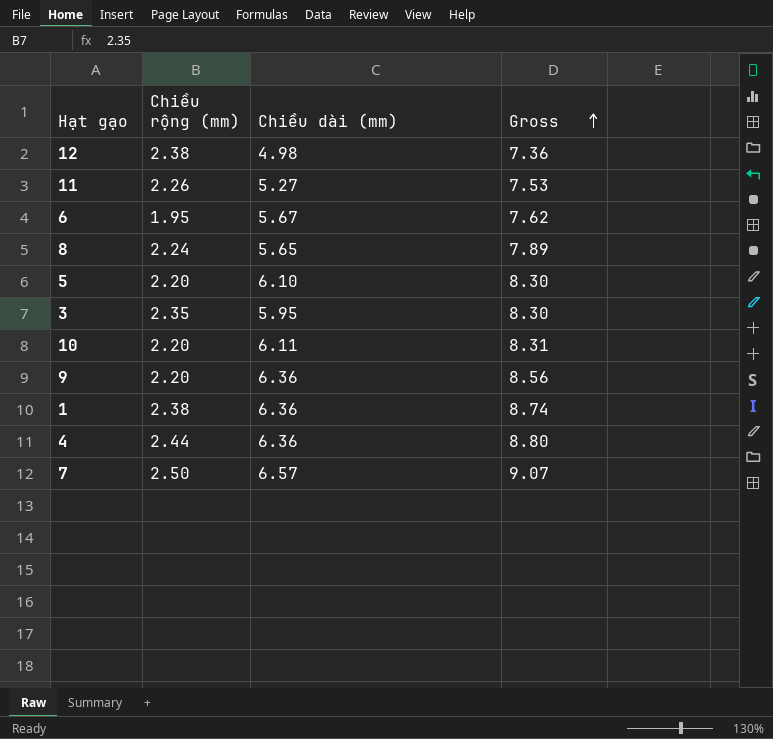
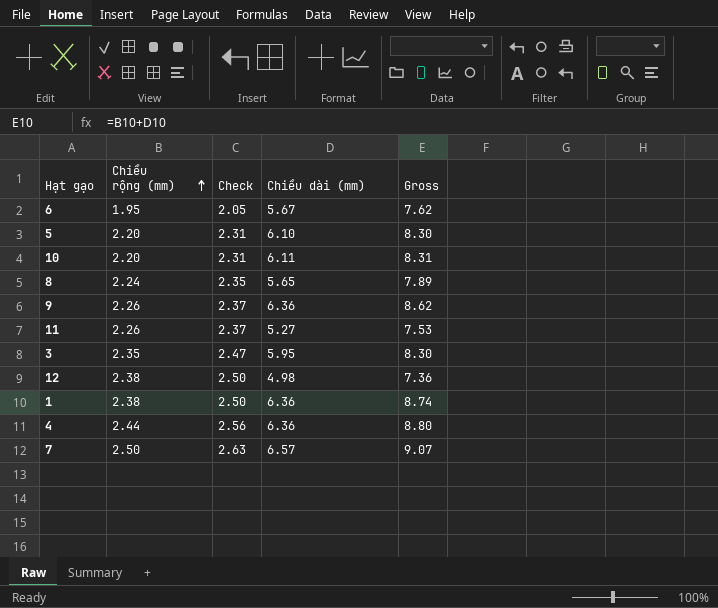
row order: Gross ascending -> Chiều rộng (mm) ascending
column Check | formula: none -> [Chiều rộng (mm)] * 1.05
9 | Chiều rộng (mm): 2.20 -> 2.26
9 | Gross: 8.56 -> 8.62

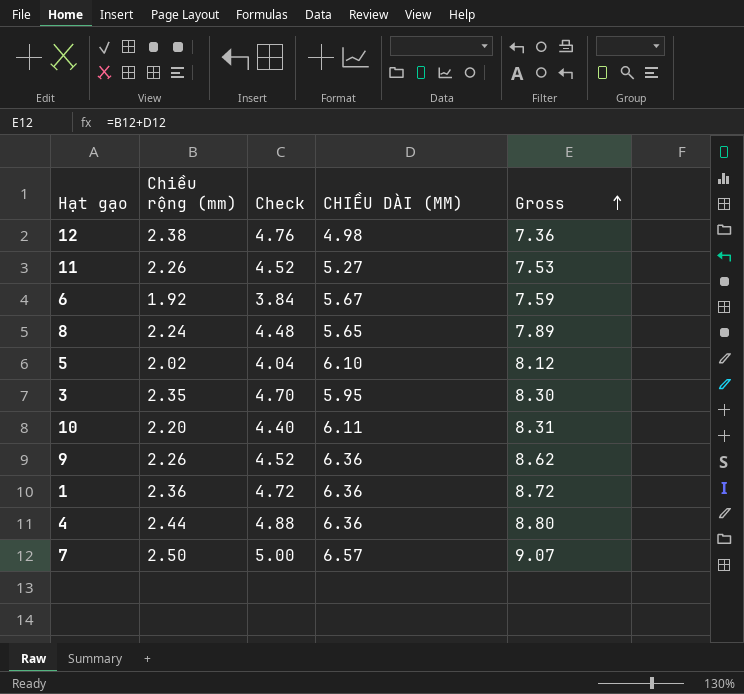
row order: Chiều rộng (mm) ascending -> Gross ascending
column Check | formula: [Chiều rộng (mm)] * 1.05 -> [Chiều rộng (mm)] * 2
column name: Chiều dài (mm) -> CHIỀU DÀI (MM)
6 | Chiều rộng (mm): 1.95 -> 1.92
6 | Gross: 7.62 -> 7.59
5 | Chiều rộng (mm): 2.20 -> 2.02
5 | Gross: 8.30 -> 8.12
1 | Chiều rộng (mm): 2.38 -> 2.36
1 | Gross: 8.74 -> 8.72

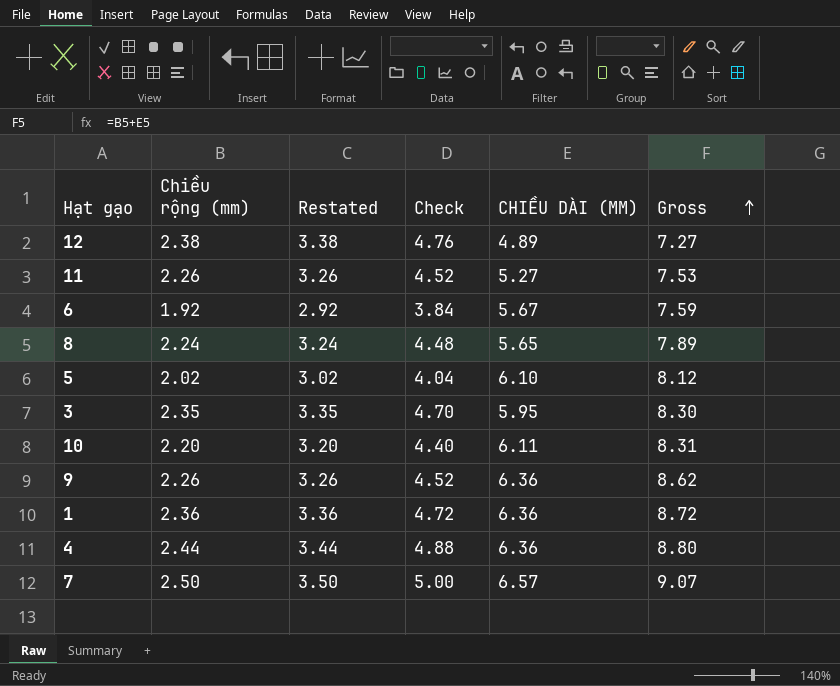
column Restated | formula: none -> [Chiều rộng (mm)] + 1
12 | CHIỀU DÀI (MM): 4.98 -> 4.89
12 | Gross: 7.36 -> 7.27

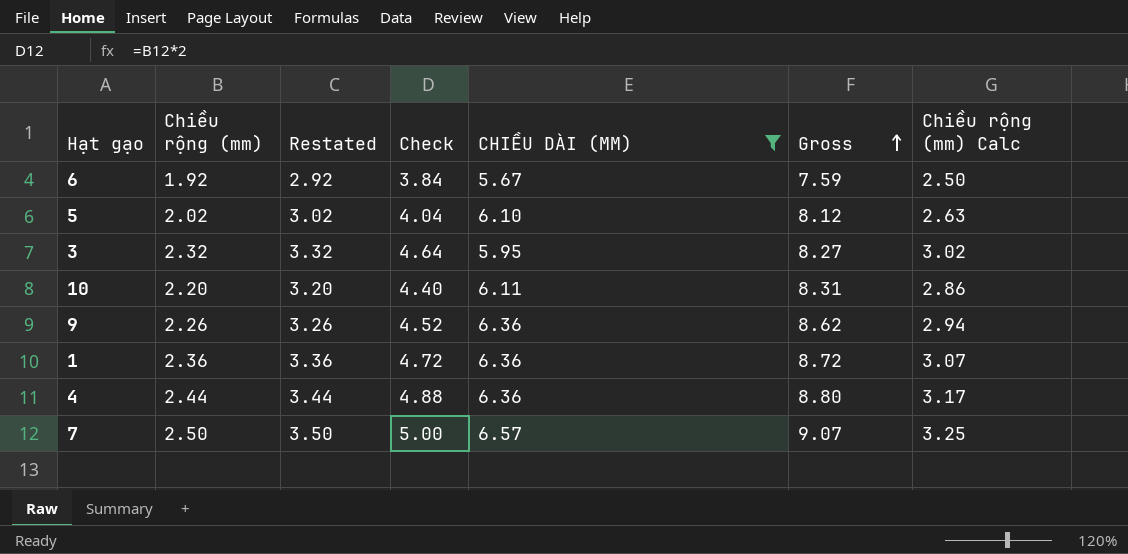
filter: none -> CHIỀU DÀI (MM) >= 5.67
column Chiều rộng (mm) Calc | formula: none -> [Chiều rộng (mm)] * 1.3
3 | Chiều rộng (mm): 2.35 -> 2.32
3 | Restated: 3.35 -> 3.32
3 | Check: 4.70 -> 4.64
3 | Gross: 8.30 -> 8.27

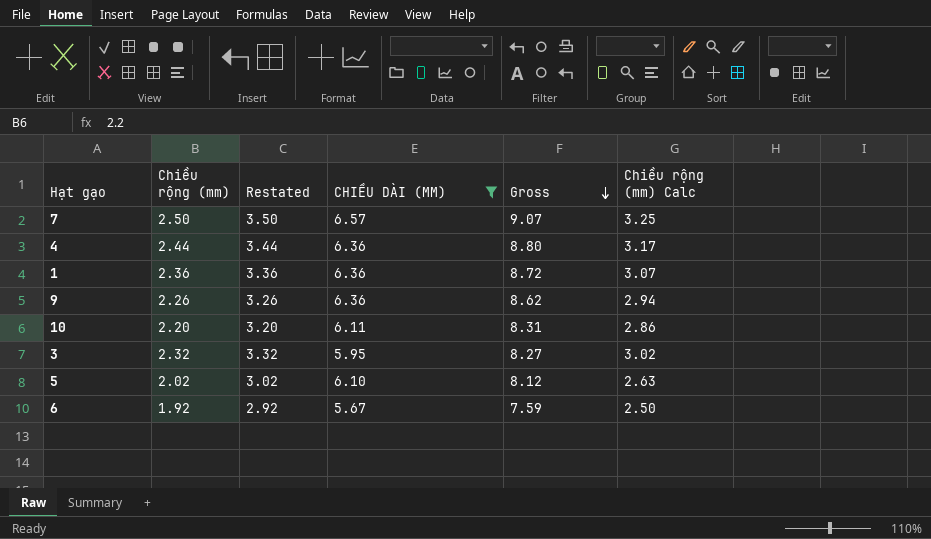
row order: Gross ascending -> Gross descending
column Check | formula: [Chiều rộng (mm)] * 2 -> none

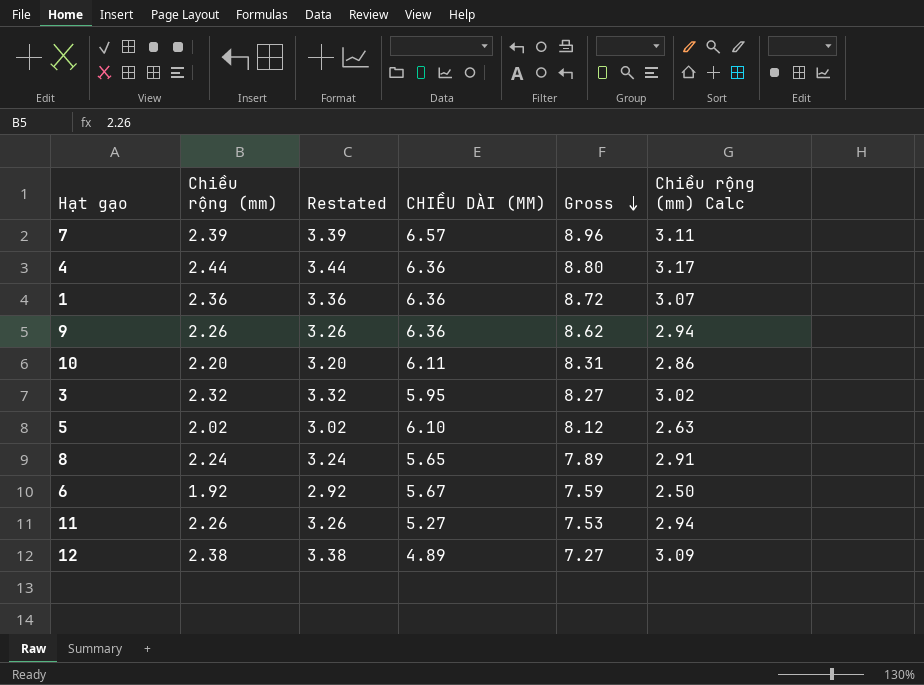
filter: CHIỀU DÀI (MM) >= 5.67 -> none
7 | Chiều rộng (mm): 2.50 -> 2.39
7 | Restated: 3.50 -> 3.39
7 | Gross: 9.07 -> 8.96
7 | Chiều rộng (mm) Calc: 3.25 -> 3.11

